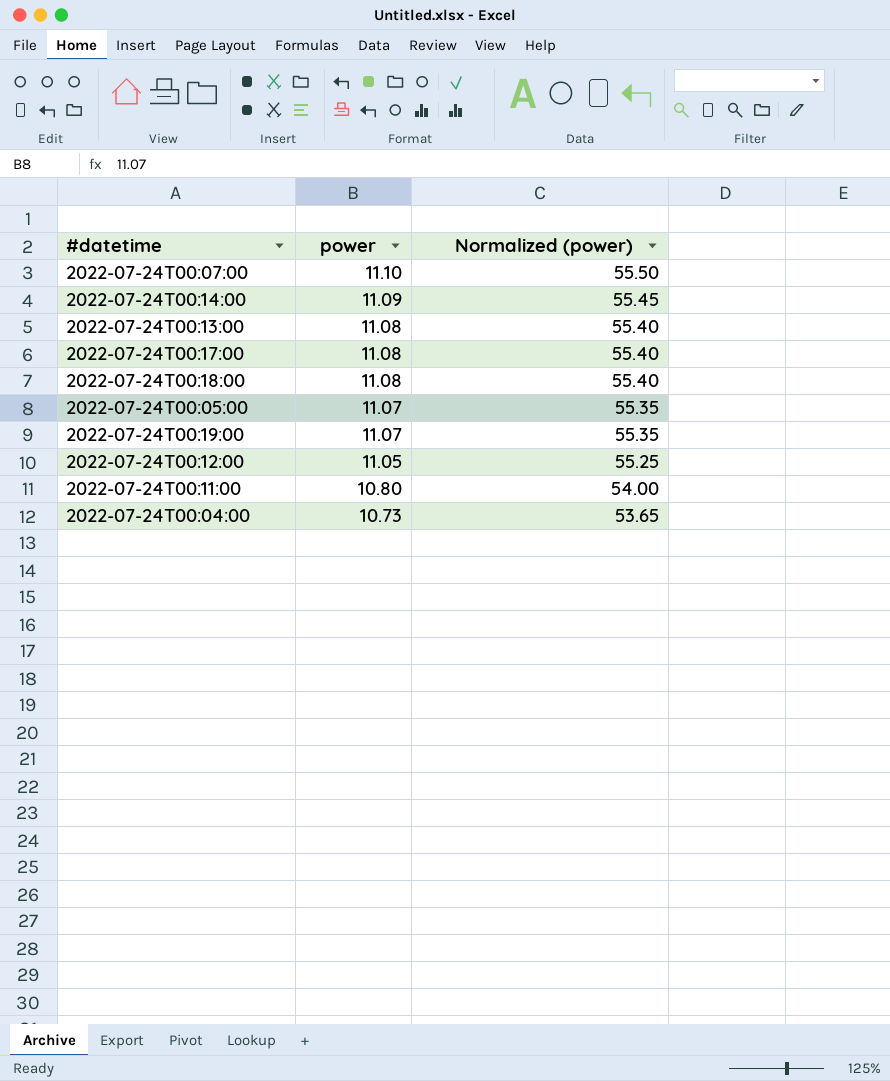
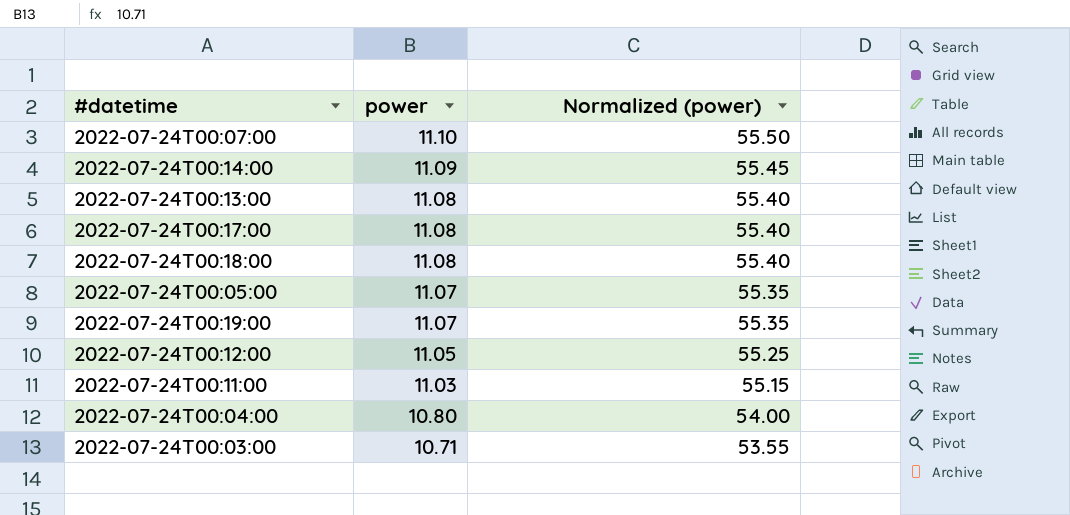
2022-07-24T00:11:00 | power: 10.80 -> 11.03
2022-07-24T00:11:00 | Normalized (power): 54.00 -> 55.15
2022-07-24T00:04:00 | power: 10.73 -> 10.80
2022-07-24T00:04:00 | Normalized (power): 53.65 -> 54.00
row 2022-07-24T00:03:00: none -> 10.71 | 53.55

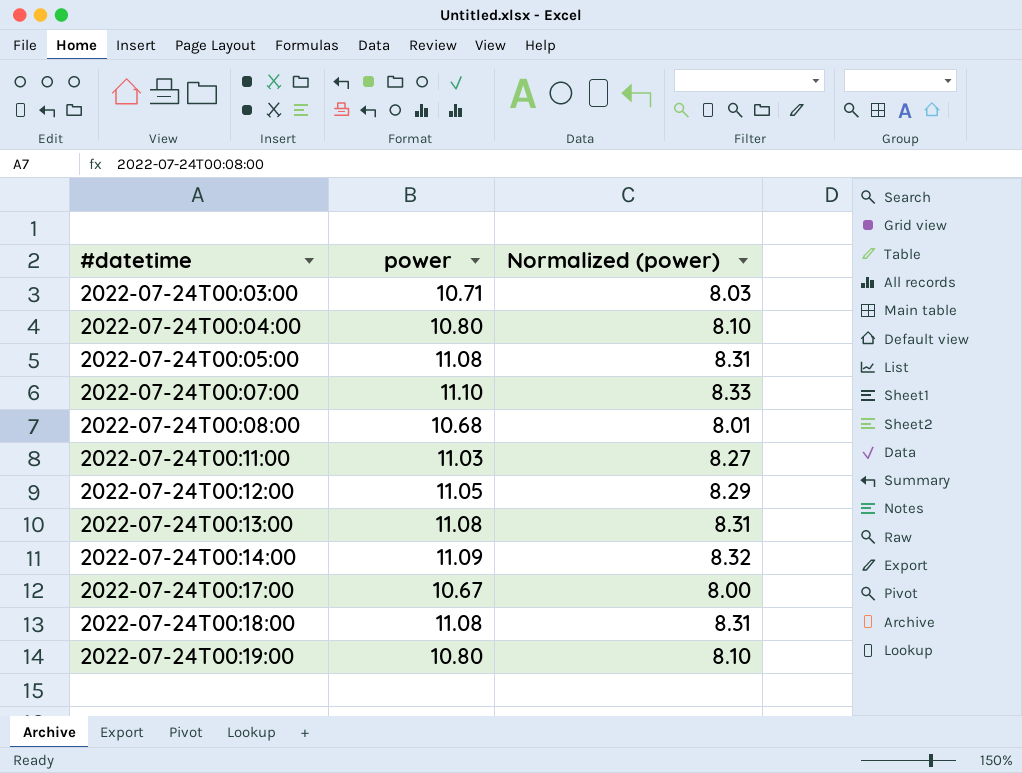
row order: power descending -> #datetime ascending
column Normalized (power) | formula: [power] * 5 -> [power] * 0.75
2022-07-24T00:05:00 | power: 11.07 -> 11.08
row 2022-07-24T00:08:00: none -> 10.68 | 8.01
2022-07-24T00:17:00 | power: 11.08 -> 10.67
2022-07-24T00:19:00 | power: 11.07 -> 10.80

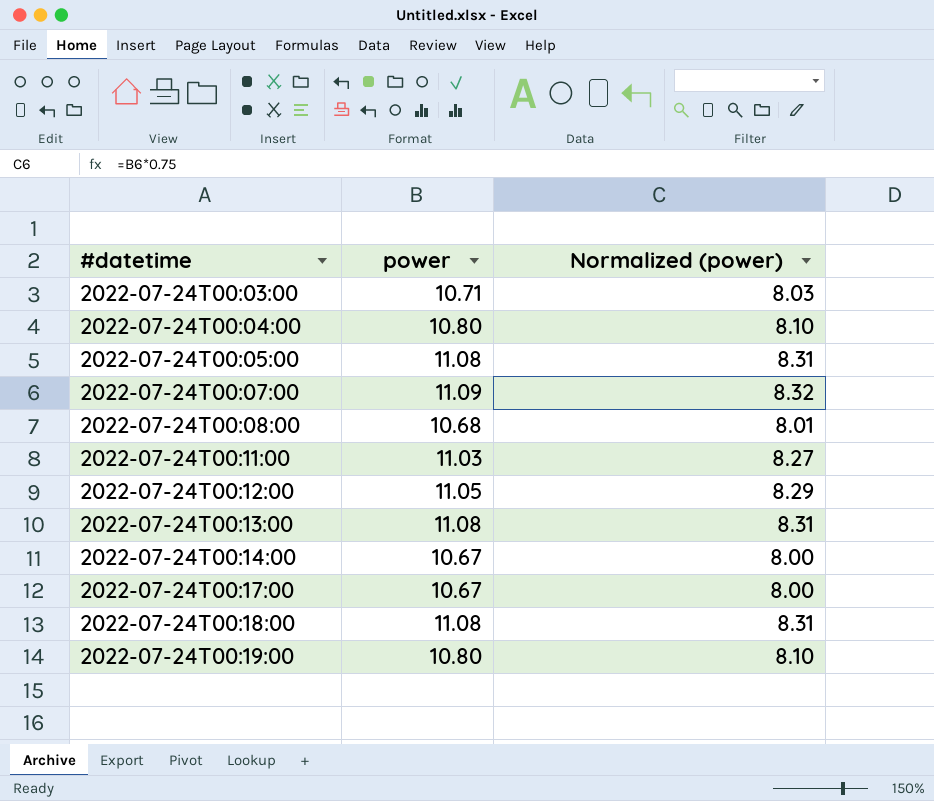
2022-07-24T00:07:00 | power: 11.10 -> 11.09
2022-07-24T00:07:00 | Normalized (power): 8.33 -> 8.32
2022-07-24T00:14:00 | power: 11.09 -> 10.67
2022-07-24T00:14:00 | Normalized (power): 8.32 -> 8.00

